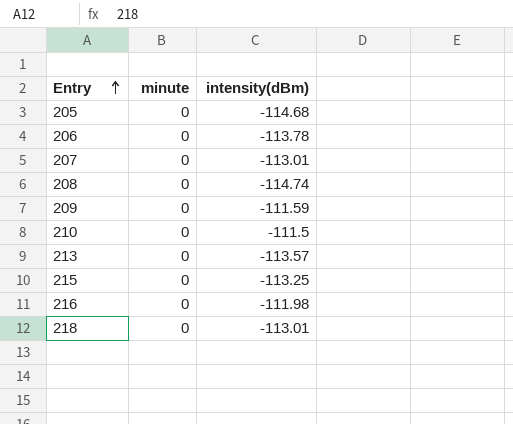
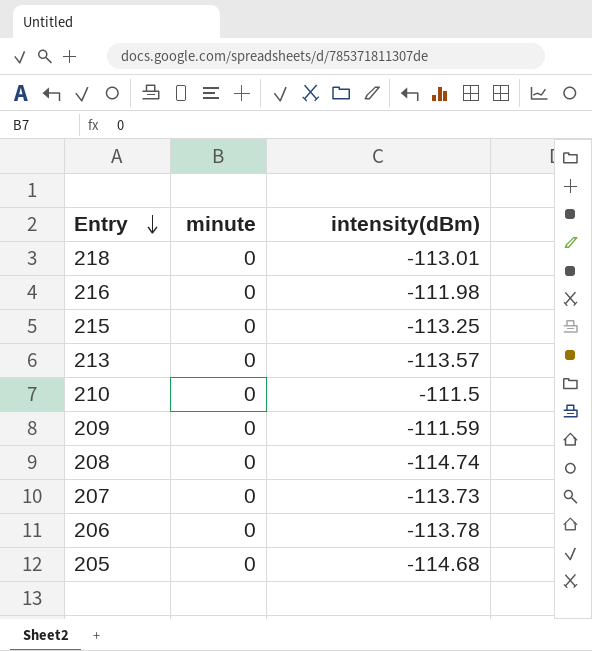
row order: Entry ascending -> Entry descending
207 | intensity(dBm): -113.01 -> -113.73

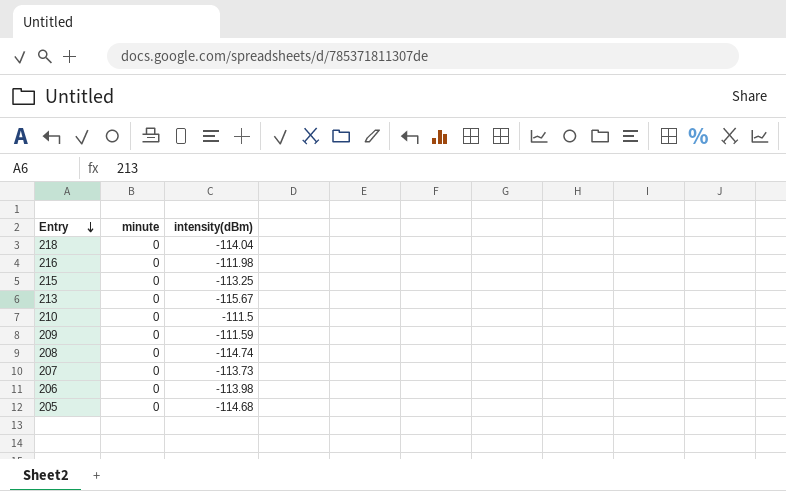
218 | intensity(dBm): -113.01 -> -114.04
213 | intensity(dBm): -113.57 -> -115.67
206 | intensity(dBm): -113.78 -> -113.98

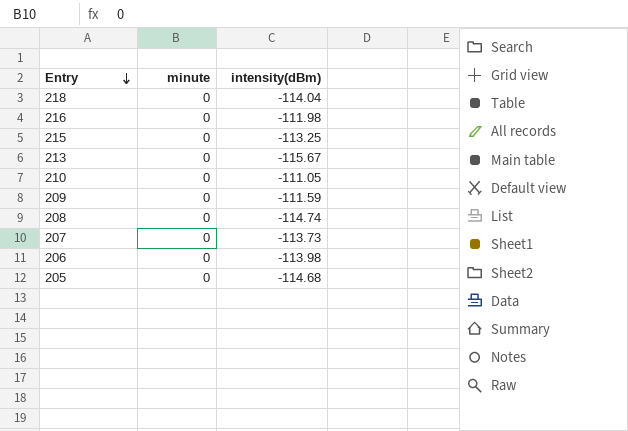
210 | intensity(dBm): -111.5 -> -111.05

